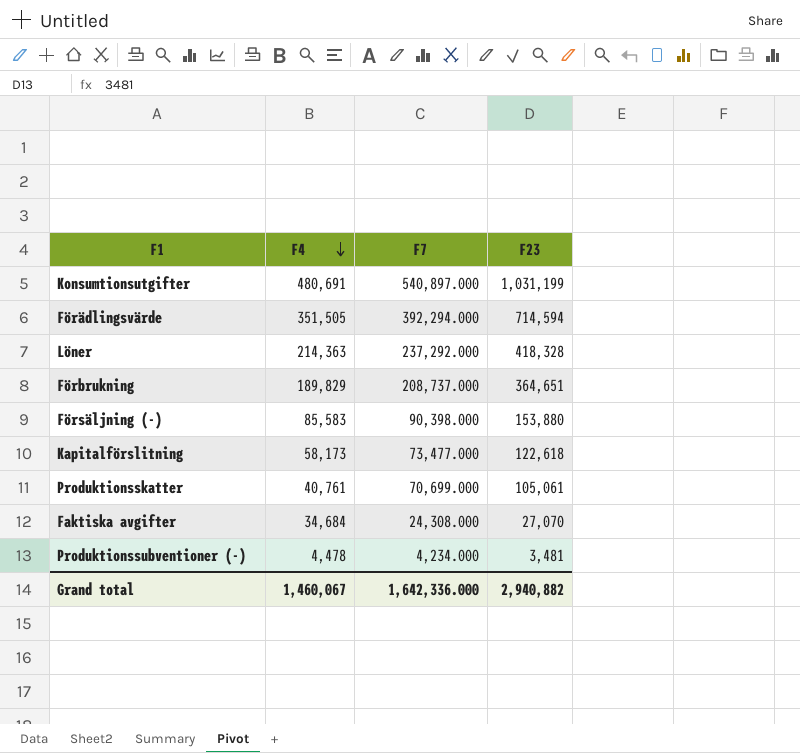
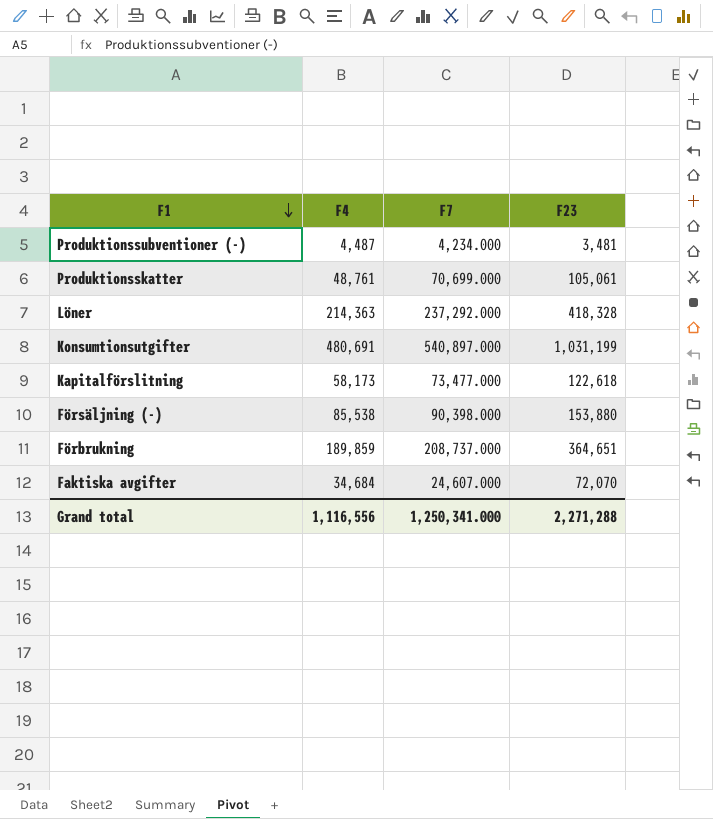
row order: F4 descending -> F1 descending
row Förädlingsvärde: 351,505 | 392,294.000 | 714,594 -> none
Produktionssubventioner (-) | F4: 4,478 -> 4,487
Produktionsskatter | F4: 40,761 -> 48,761
Försäljning (-) | F4: 85,583 -> 85,538
Förbrukning | F4: 189,829 -> 189,859
Faktiska avgifter | F7: 24,308.000 -> 24,607.000
Faktiska avgifter | F23: 27,070 -> 72,070
Grand total | F4: 1,460,067 -> 1,116,556
Grand total | F7: 1,642,336.000 -> 1,250,341.000
Grand total | F23: 2,940,882 -> 2,271,288

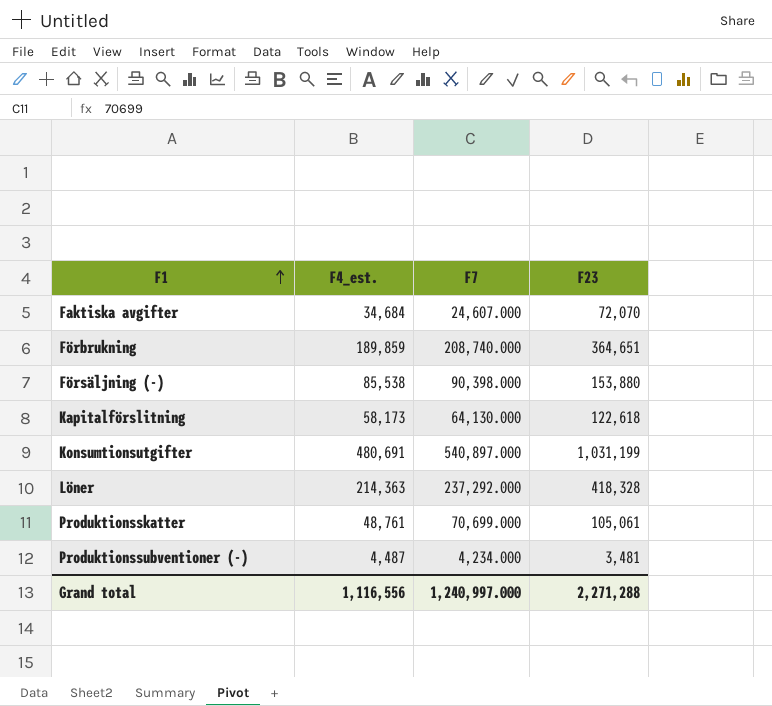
row order: F1 descending -> F1 ascending
column name: F4 -> F4_est.
Förbrukning | F7: 208,737.000 -> 208,740.000
Kapitalförslitning | F7: 73,477.000 -> 64,130.000
Grand total | F7: 1,250,341.000 -> 1,240,997.000

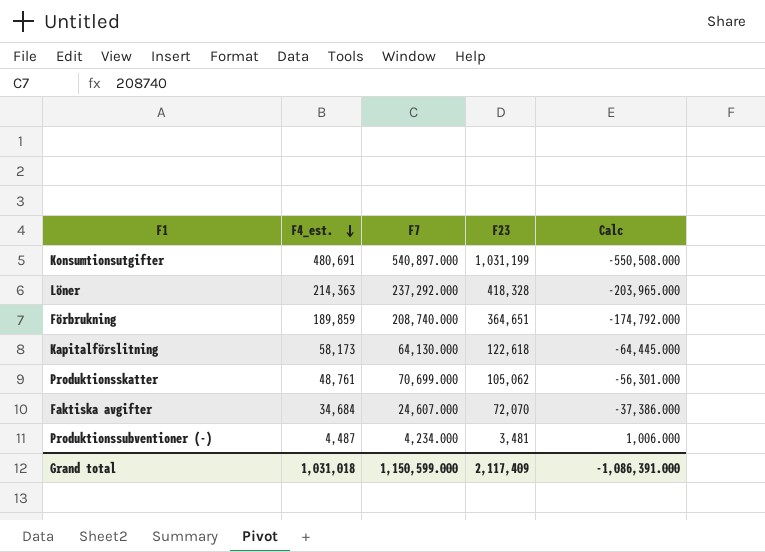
row order: F1 ascending -> F4_est. descending
column Calc | formula: none -> [F4_est.] - [F23]
row Försäljning (-): 85,538 | 90,398.000 | 153,880 -> none
Produktionsskatter | F23: 105,061 -> 105,062
Grand total | F4_est.: 1,116,556 -> 1,031,018
Grand total | F7: 1,240,997.000 -> 1,150,599.000
Grand total | F23: 2,271,288 -> 2,117,409

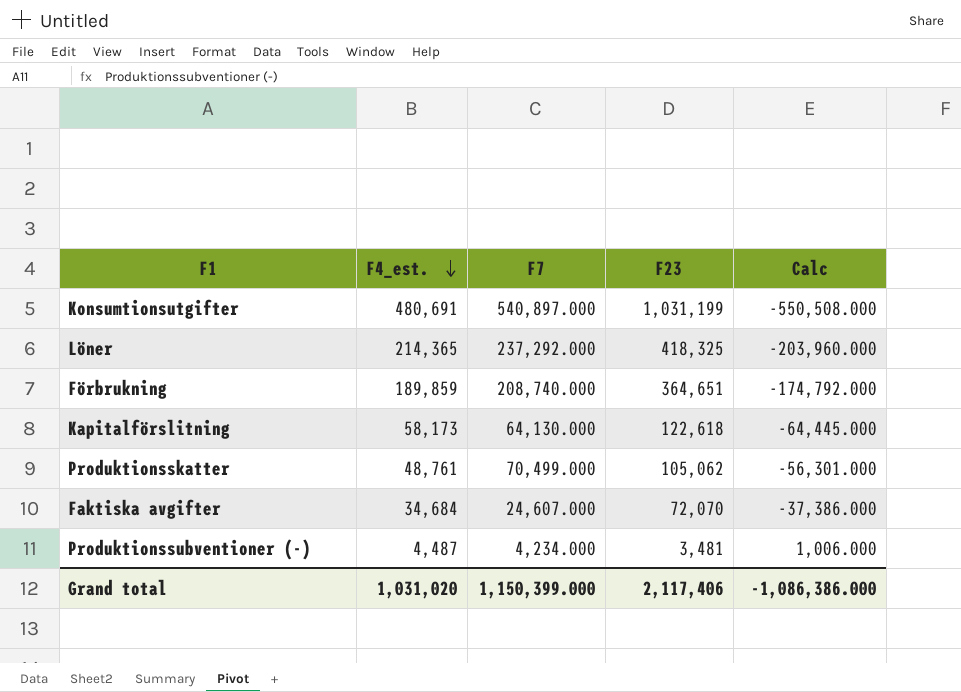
Löner | F4_est.: 214,363 -> 214,365
Löner | F23: 418,328 -> 418,325
Löner | Calc: -203,965.000 -> -203,960.000
Produktionsskatter | F7: 70,699.000 -> 70,499.000
Grand total | F4_est.: 1,031,018 -> 1,031,020
Grand total | F7: 1,150,599.000 -> 1,150,399.000
Grand total | F23: 2,117,409 -> 2,117,406
Grand total | Calc: -1,086,391.000 -> -1,086,386.000

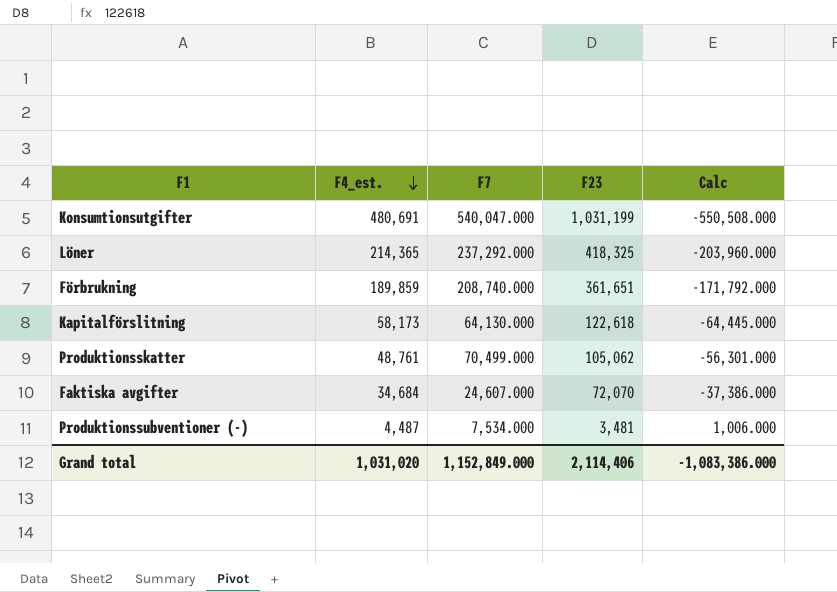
Konsumtionsutgifter | F7: 540,897.000 -> 540,047.000
Förbrukning | F23: 364,651 -> 361,651
Förbrukning | Calc: -174,792.000 -> -171,792.000
Produktionssubventioner (-) | F7: 4,234.000 -> 7,534.000
Grand total | F7: 1,150,399.000 -> 1,152,849.000
Grand total | F23: 2,117,406 -> 2,114,406
Grand total | Calc: -1,086,386.000 -> -1,083,386.000

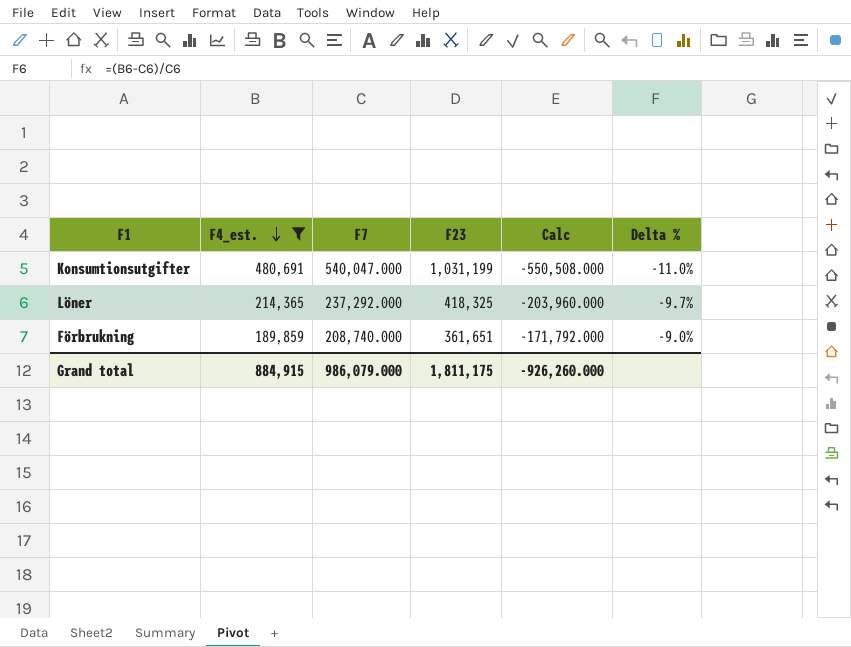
filter: none -> F4_est. >= 189,859
column Delta % | formula: none -> ([F4_est.] - [F7]) / [F7]
Grand total | F4_est.: 1,031,020 -> 884,915
Grand total | F7: 1,152,849.000 -> 986,079.000
Grand total | F23: 2,114,406 -> 1,811,175
Grand total | Calc: -1,083,386.000 -> -926,260.000

